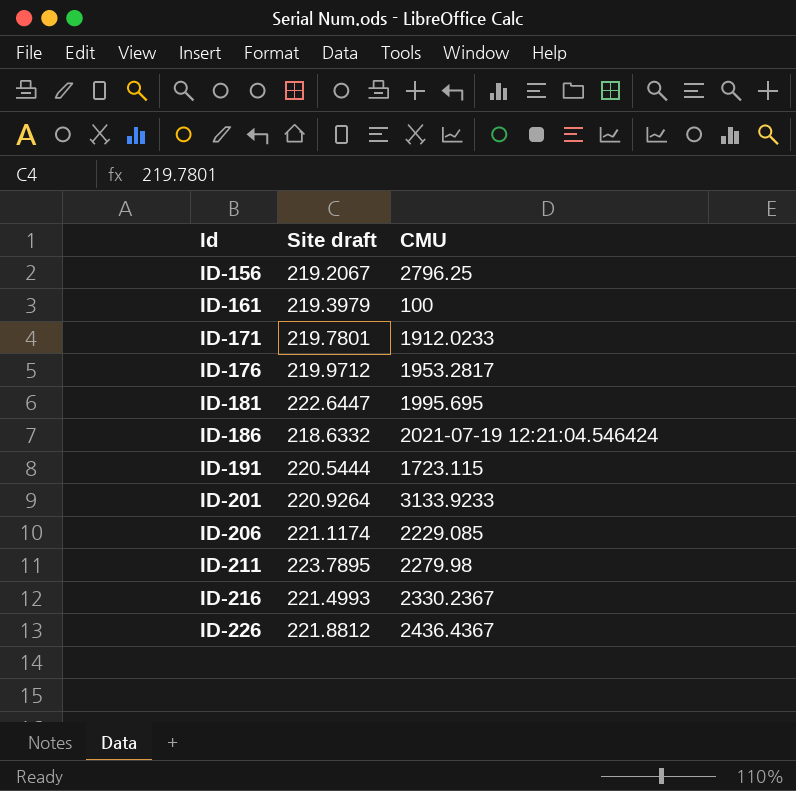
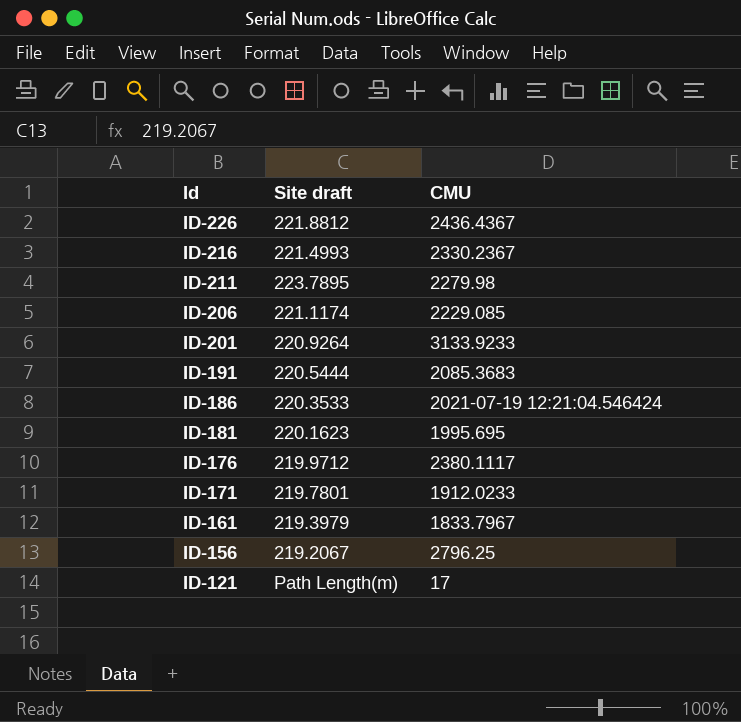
row order: Id ascending -> Id descending
ID-191 | CMU: 1723.115 -> 2085.3683
ID-186 | Site draft: 218.6332 -> 220.3533
ID-181 | Site draft: 222.6447 -> 220.1623
ID-176 | CMU: 1953.2817 -> 2380.1117
ID-161 | CMU: 100 -> 1833.7967
row ID-121: none -> Path Length(m) | 17

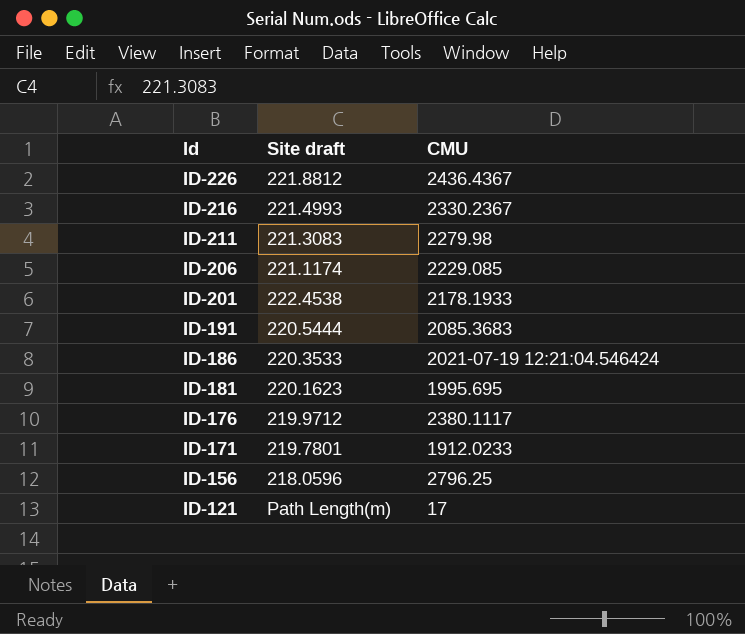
row ID-161: 219.3979 | 1833.7967 -> none
ID-211 | Site draft: 223.7895 -> 221.3083
ID-201 | Site draft: 220.9264 -> 222.4538
ID-201 | CMU: 3133.9233 -> 2178.1933
ID-156 | Site draft: 219.2067 -> 218.0596

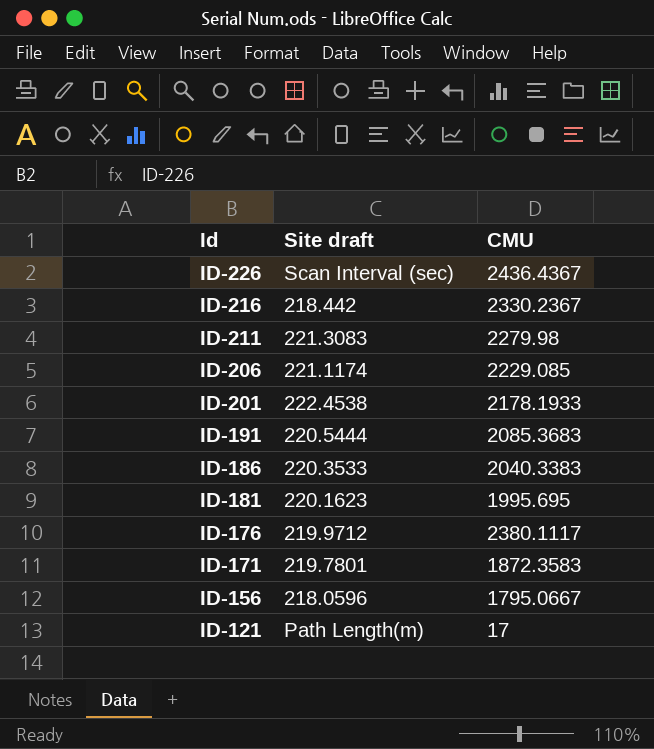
ID-226 | Site draft: 221.8812 -> Scan Interval (sec)
ID-216 | Site draft: 221.4993 -> 218.442
ID-186 | CMU: 2021-07-19 12:21:04.546424 -> 2040.3383
ID-171 | CMU: 1912.0233 -> 1872.3583
ID-156 | CMU: 2796.25 -> 1795.0667

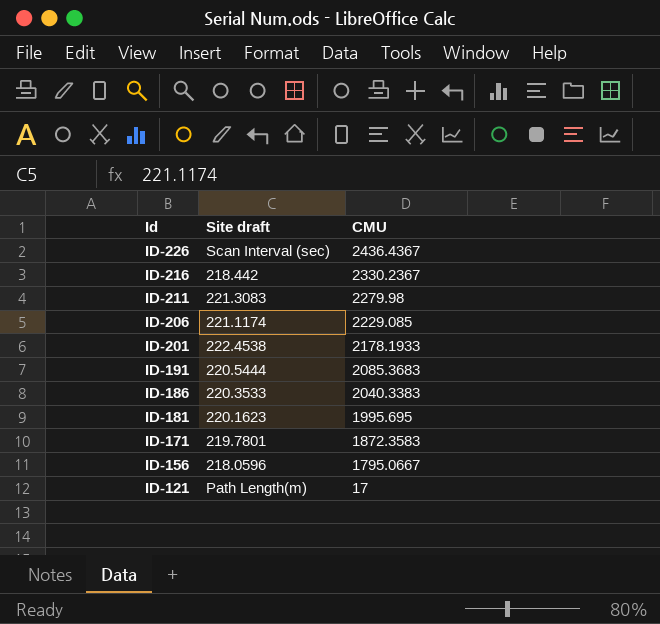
row ID-176: 219.9712 | 2380.1117 -> none

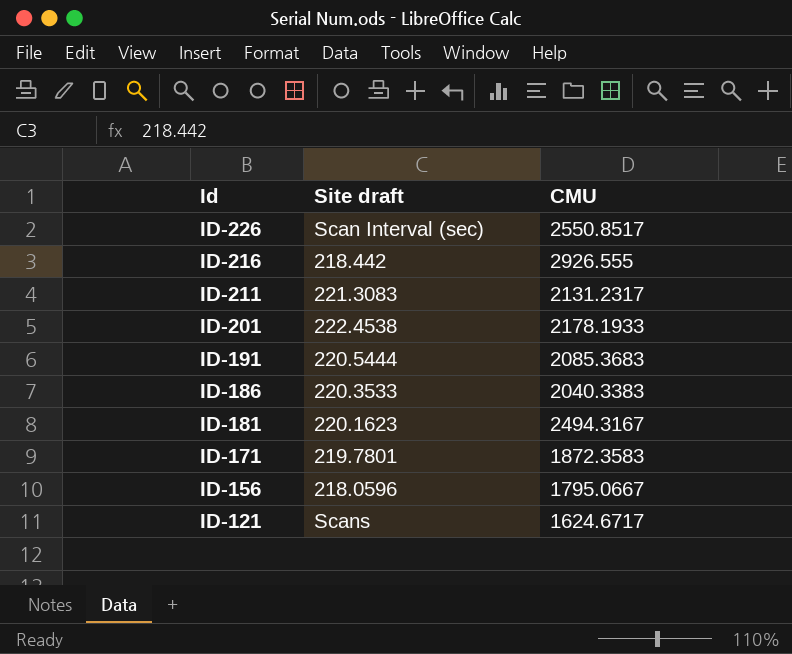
row ID-206: 221.1174 | 2229.085 -> none
ID-226 | CMU: 2436.4367 -> 2550.8517
ID-216 | CMU: 2330.2367 -> 2926.555
ID-211 | CMU: 2279.98 -> 2131.2317
ID-181 | CMU: 1995.695 -> 2494.3167
ID-121 | Site draft: Path Length(m) -> Scans
ID-121 | CMU: 17 -> 1624.6717

